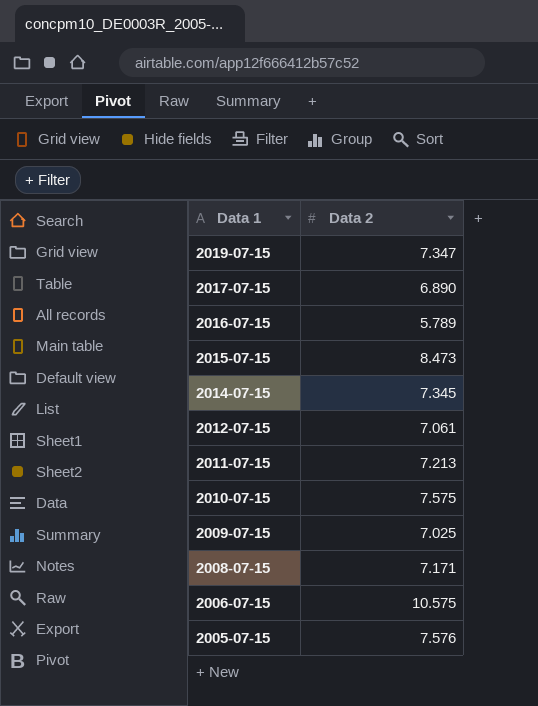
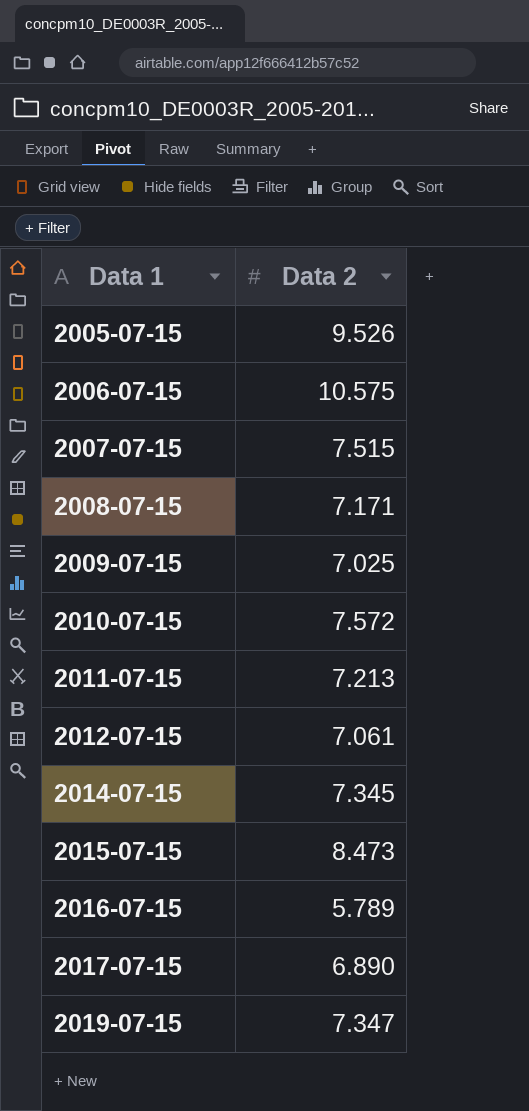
row order: Data 1 descending -> Data 1 ascending
2005-07-15 | Data 2: 7.576 -> 9.526
row 2007-07-15: none -> 7.515
2010-07-15 | Data 2: 7.575 -> 7.572

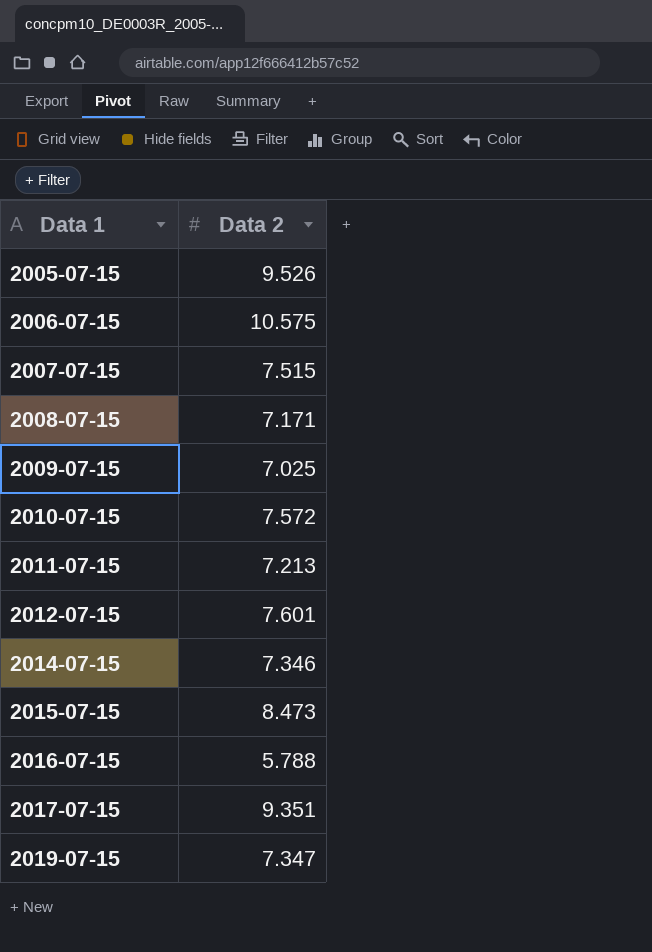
2012-07-15 | Data 2: 7.061 -> 7.601
2014-07-15 | Data 2: 7.345 -> 7.346
2016-07-15 | Data 2: 5.789 -> 5.788
2017-07-15 | Data 2: 6.890 -> 9.351

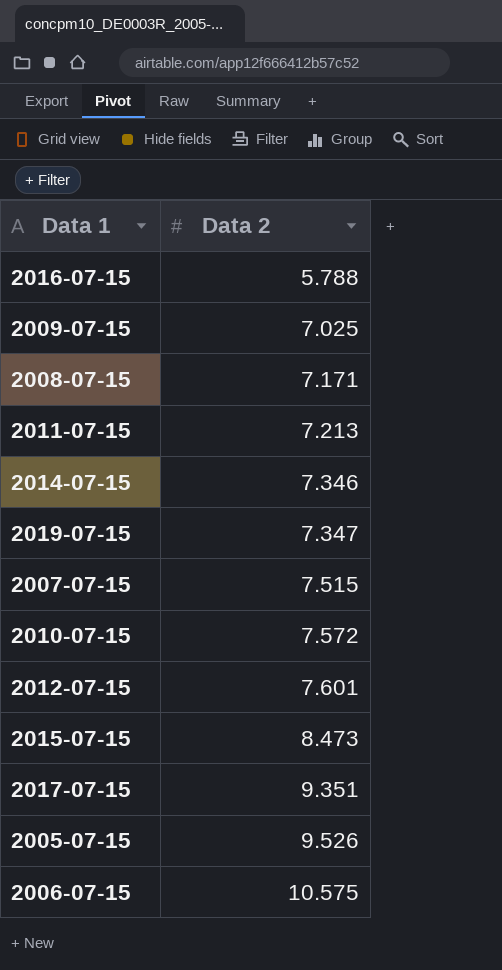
row order: Data 1 ascending -> Data 2 ascending

